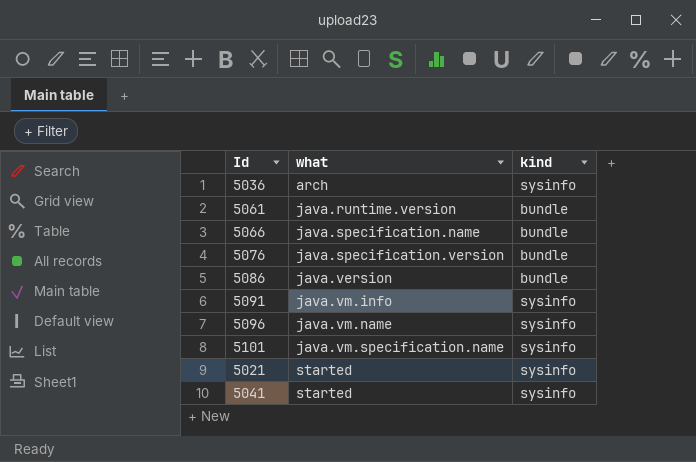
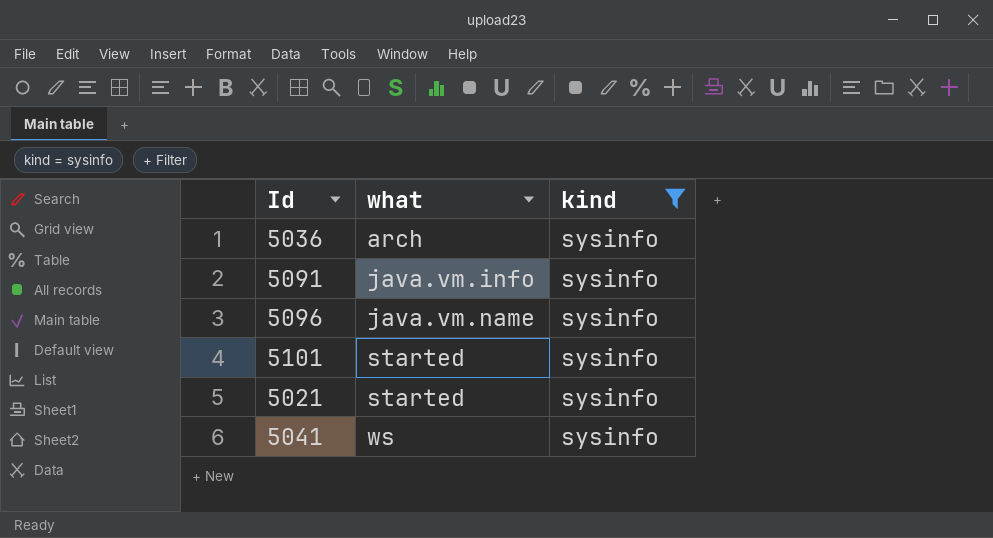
filter: none -> kind = sysinfo
5101 | what: java.vm.specification.name -> started
5041 | what: started -> ws

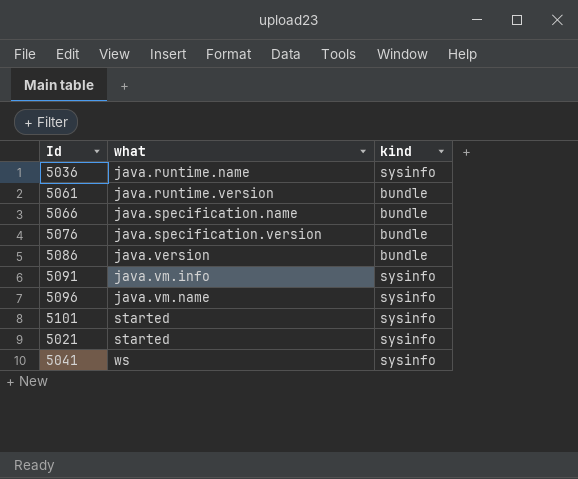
filter: kind = sysinfo -> none
5036 | what: arch -> java.runtime.name

